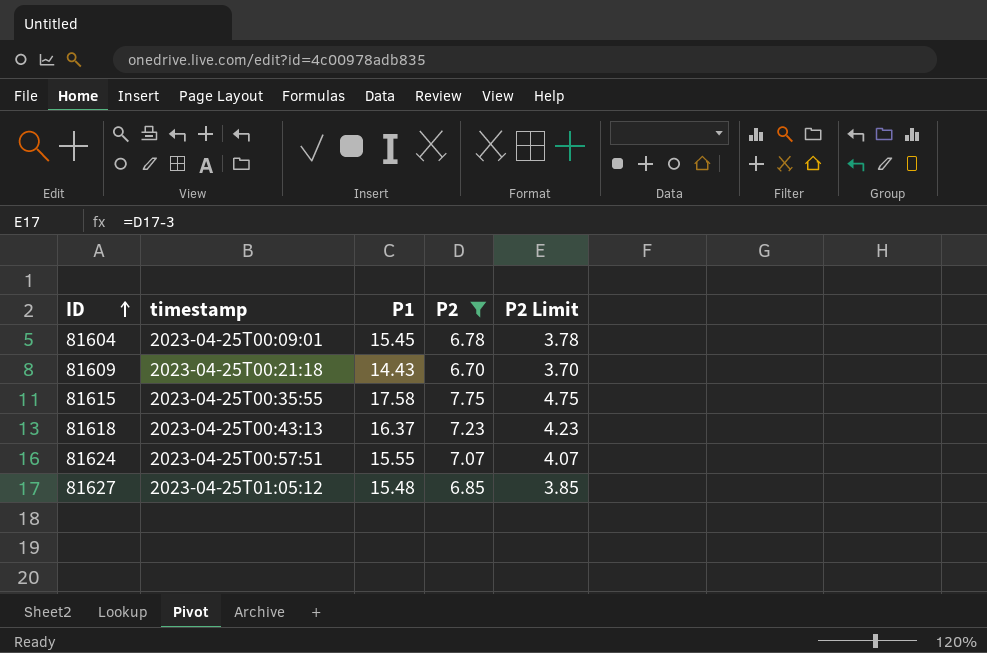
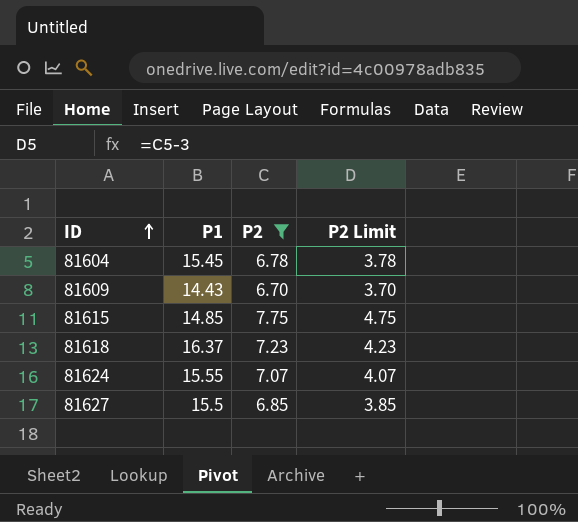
column timestamp | position: 2 -> none
81615 | P1: 17.58 -> 14.85
81627 | P1: 15.48 -> 15.5

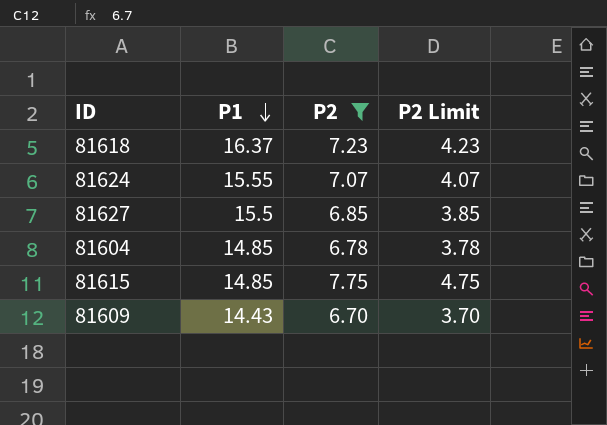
row order: ID ascending -> P1 descending
81604 | P1: 15.45 -> 14.85

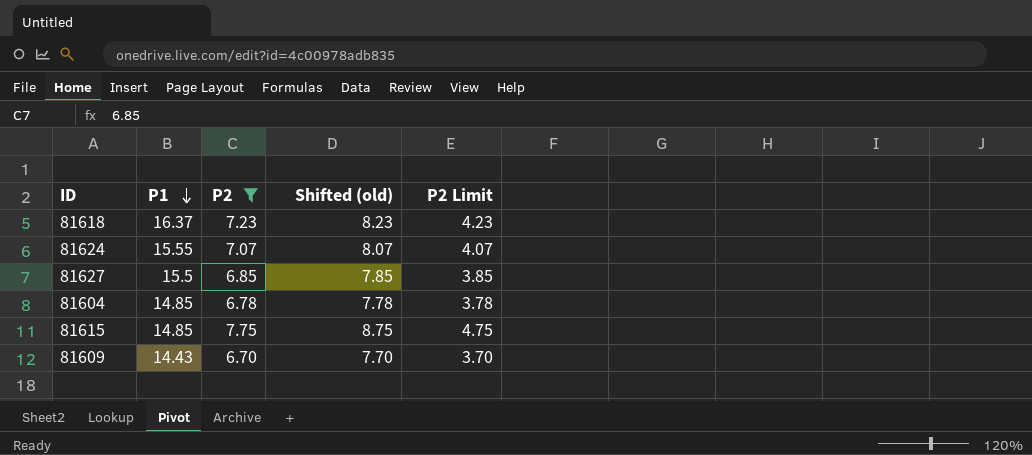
column Shifted (old) | formula: none -> [P2] + 1

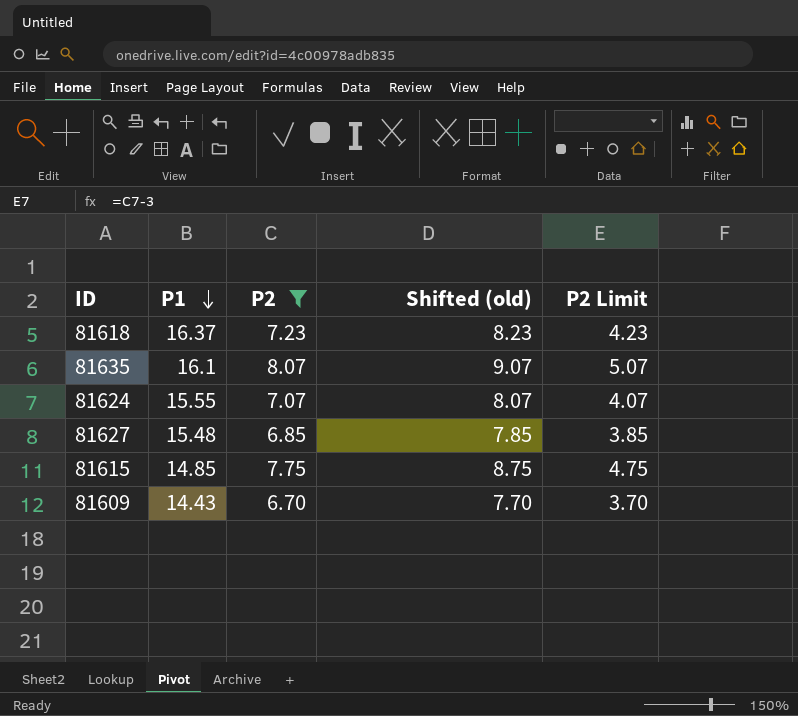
row 81604: 14.85 | 6.78 | 7.78 | 3.78 -> none
row 81635: none -> 16.1 | 8.07 | 9.07 | 5.07
81627 | P1: 15.5 -> 15.48

